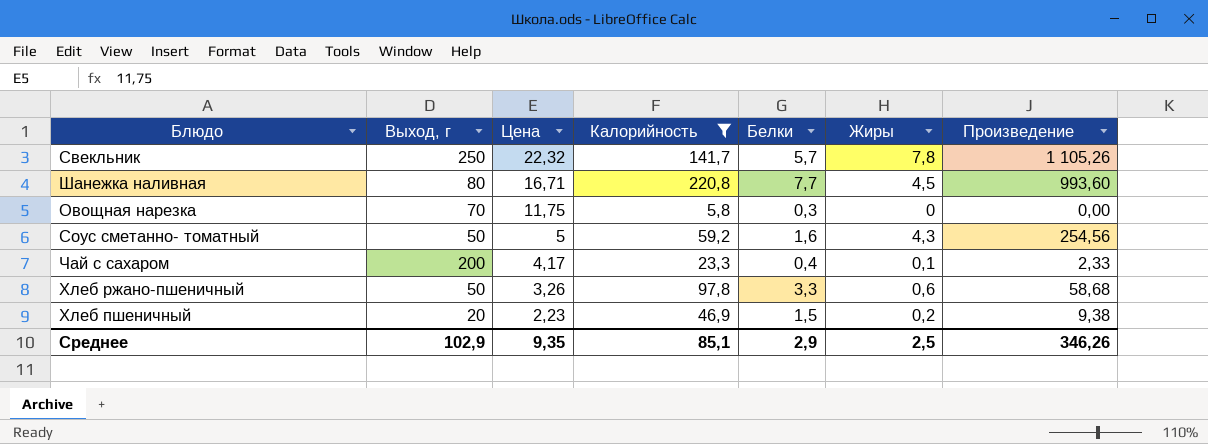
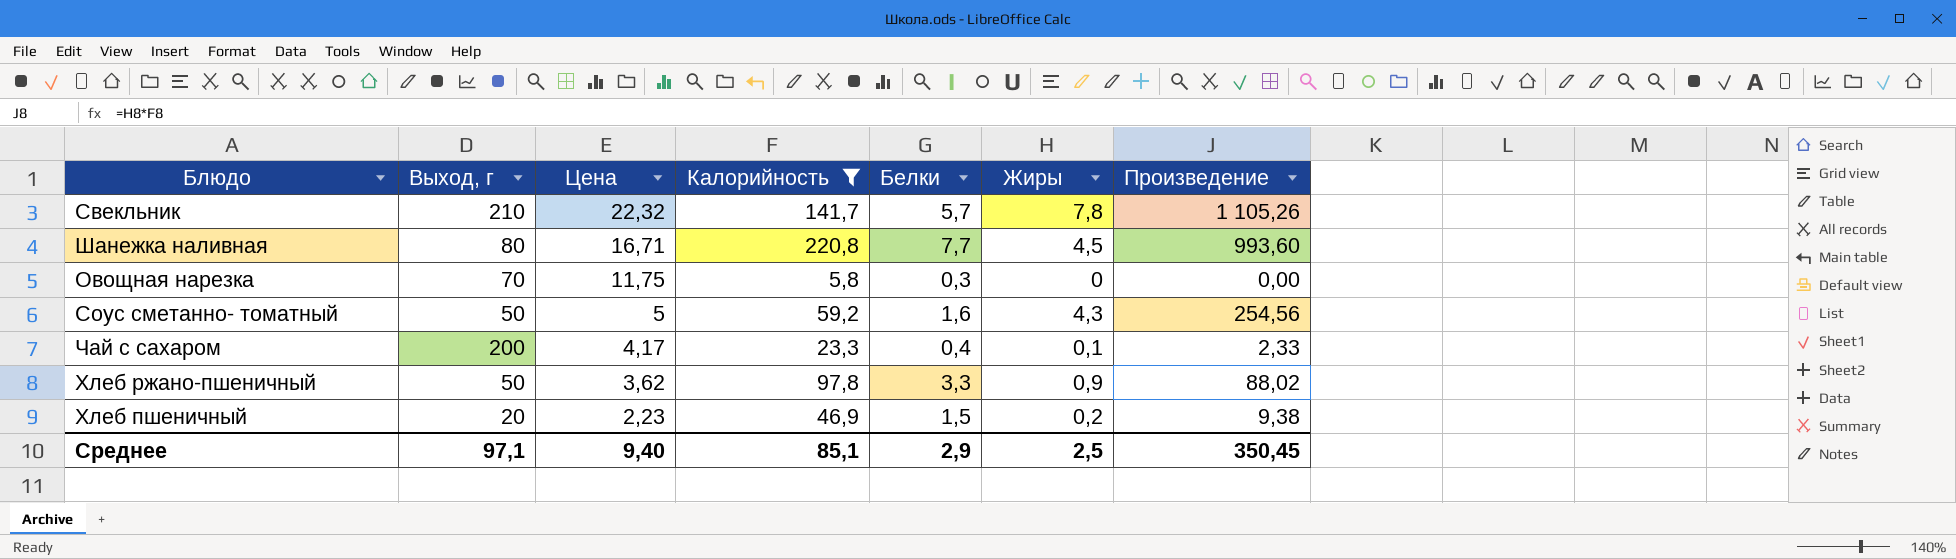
Свекльник | Выход, г: 250 -> 210
Хлеб ржано-пшеничный | Цена: 3,26 -> 3,62
Хлеб ржано-пшеничный | Жиры: 0,6 -> 0,9
Хлеб ржано-пшеничный | Произведение: 58,68 -> 88,02
Среднее | Выход, г: 102,9 -> 97,1
Среднее | Цена: 9,35 -> 9,40
Среднее | Произведение: 346,26 -> 350,45

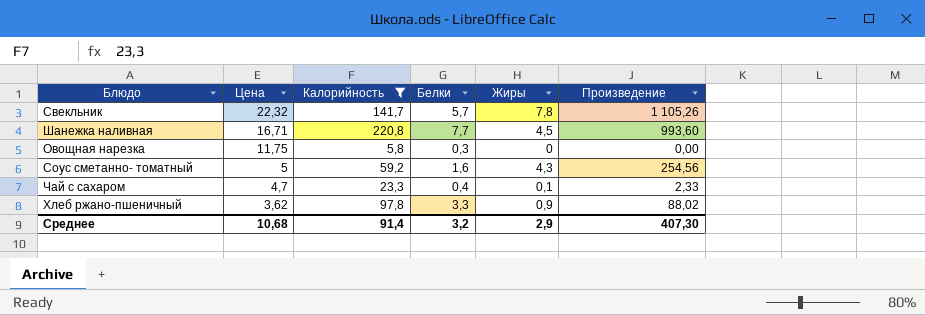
column Выход, г | position: 2 -> none
row Хлеб пшеничный: 20 | 2,23 | 46,9 | 1,5 | 0,2 | 9,38 -> none
Чай с сахаром | Цена: 4,17 -> 4,7
Среднее | Цена: 9,40 -> 10,68
Среднее | Калорийность: 85,1 -> 91,4
Среднее | Белки: 2,9 -> 3,2
Среднее | Жиры: 2,5 -> 2,9
Среднее | Произведение: 350,45 -> 407,30

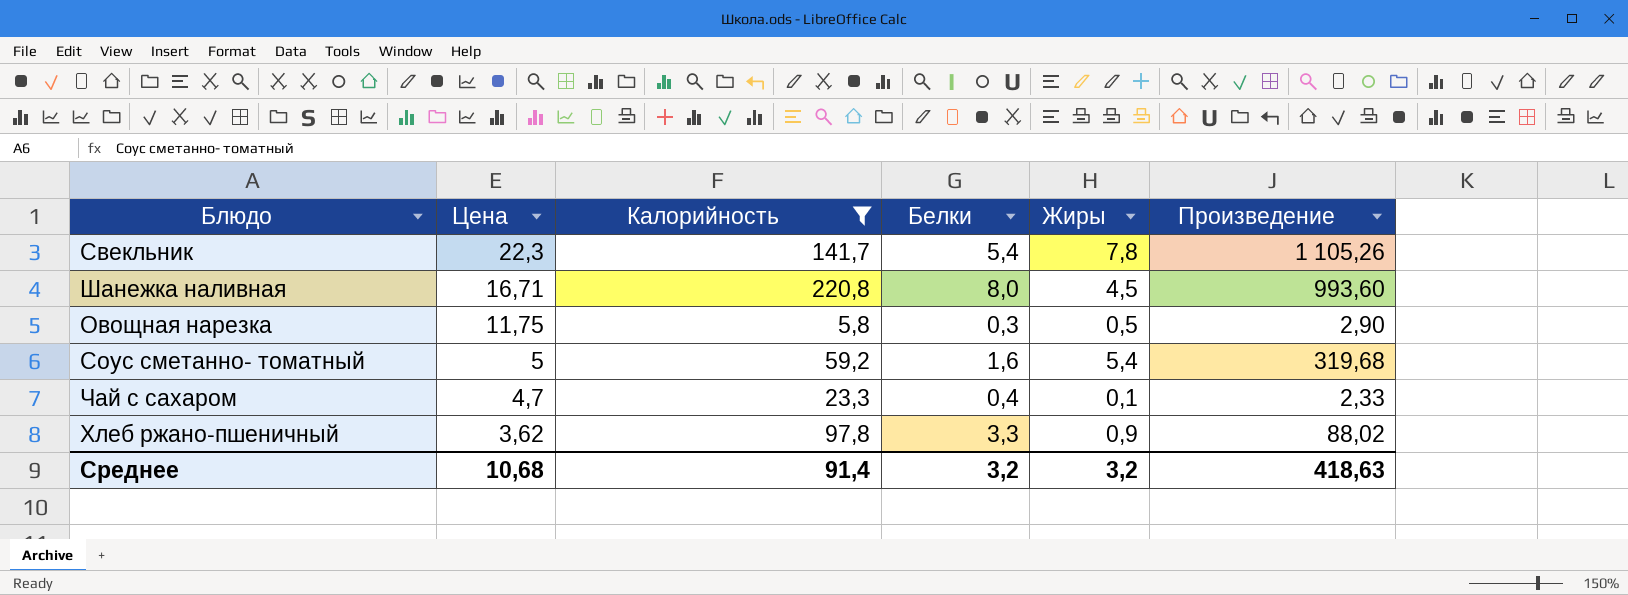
Свекльник | Цена: 22,32 -> 22,3
Свекльник | Белки: 5,7 -> 5,4
Шанежка наливная | Белки: 7,7 -> 8,0
Овощная нарезка | Жиры: 0 -> 0,5
Овощная нарезка | Произведение: 0,00 -> 2,90
Соус сметанно- томатный | Жиры: 4,3 -> 5,4
Соус сметанно- томатный | Произведение: 254,56 -> 319,68
Среднее | Жиры: 2,9 -> 3,2
Среднее | Произведение: 407,30 -> 418,63

